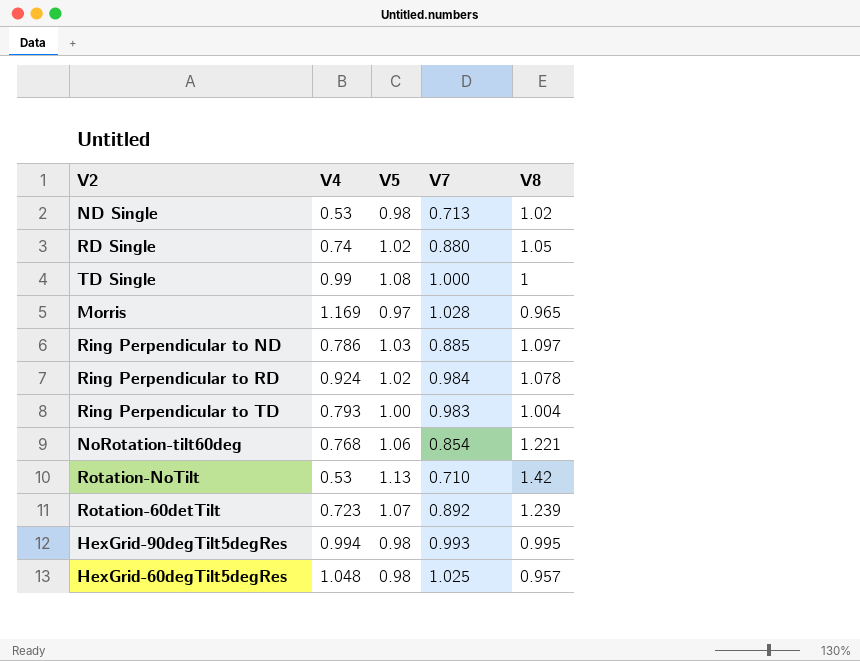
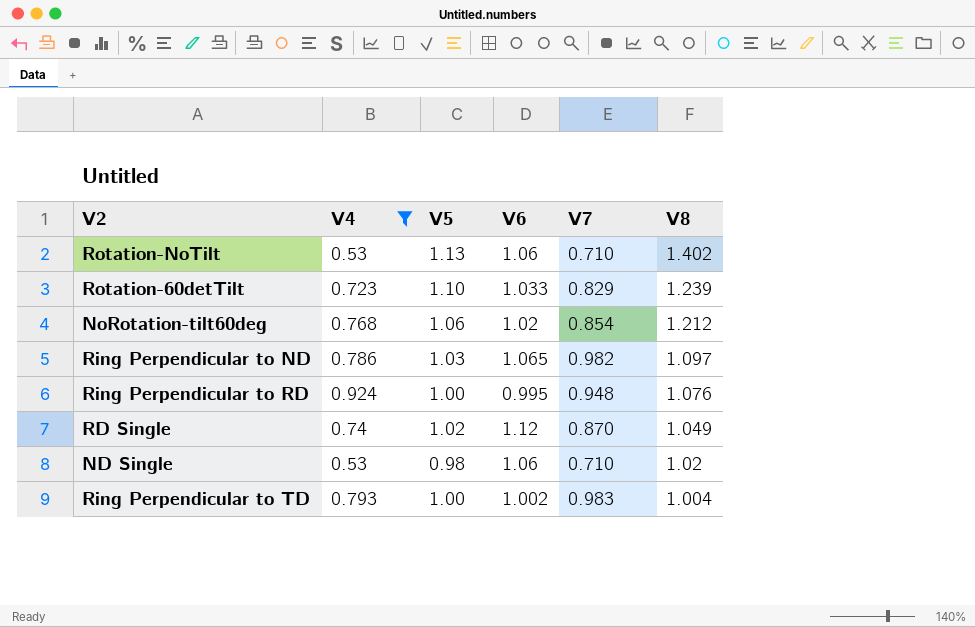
filter: none -> V4 <= 0.924
row order: none -> V8 descending
column V6 | position: none -> 4
Rotation-NoTilt | V8: 1.42 -> 1.402
Rotation-60detTilt | V5: 1.07 -> 1.10
Rotation-60detTilt | V7: 0.892 -> 0.829
NoRotation-tilt60deg | V8: 1.221 -> 1.212
Ring Perpendicular to ND | V7: 0.885 -> 0.982
Ring Perpendicular to RD | V5: 1.02 -> 1.00
Ring Perpendicular to RD | V7: 0.984 -> 0.948
Ring Perpendicular to RD | V8: 1.078 -> 1.076
RD Single | V7: 0.880 -> 0.870
RD Single | V8: 1.05 -> 1.049
ND Single | V7: 0.713 -> 0.710

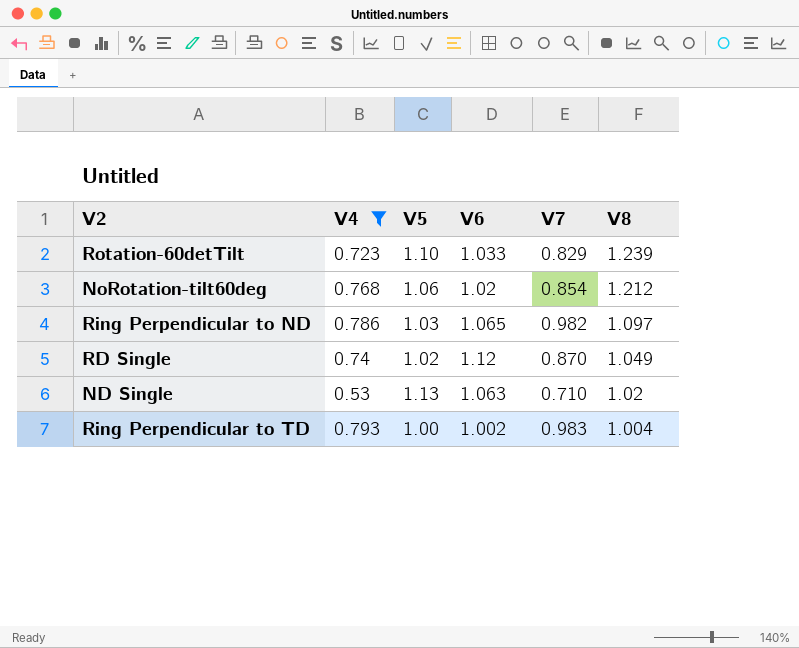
row Rotation-NoTilt: 0.53 | 1.13 | 1.06 | 0.710 | 1.402 -> none
row Ring Perpendicular to RD: 0.924 | 1.00 | 0.995 | 0.948 | 1.076 -> none
ND Single | V5: 0.98 -> 1.13
ND Single | V6: 1.06 -> 1.063

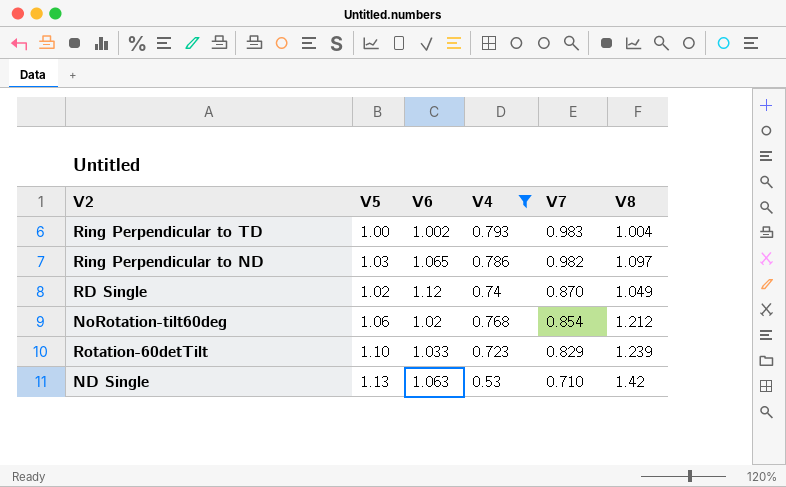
row order: V8 descending -> V7 descending
column V4 | position: 2 -> 4
ND Single | V8: 1.02 -> 1.42

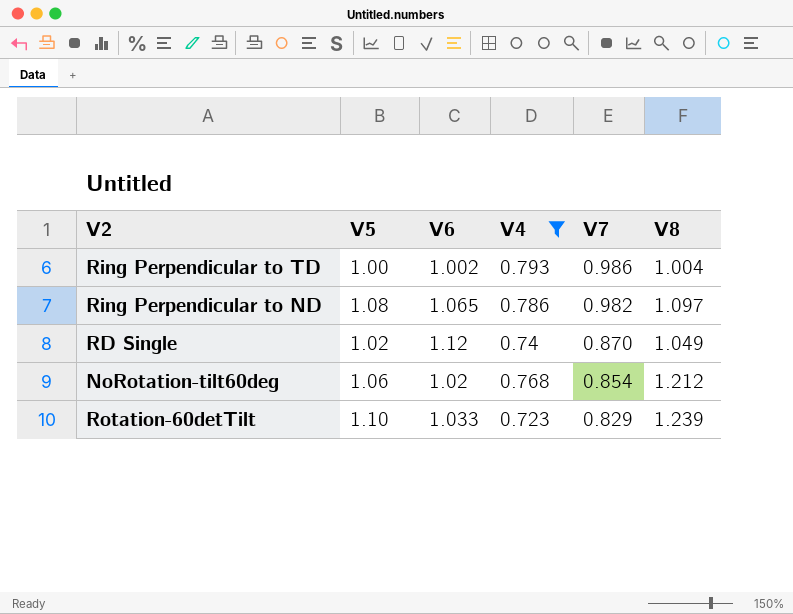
row ND Single: 1.13 | 1.063 | 0.53 | 0.710 | 1.42 -> none
Ring Perpendicular to TD | V7: 0.983 -> 0.986
Ring Perpendicular to ND | V5: 1.03 -> 1.08

